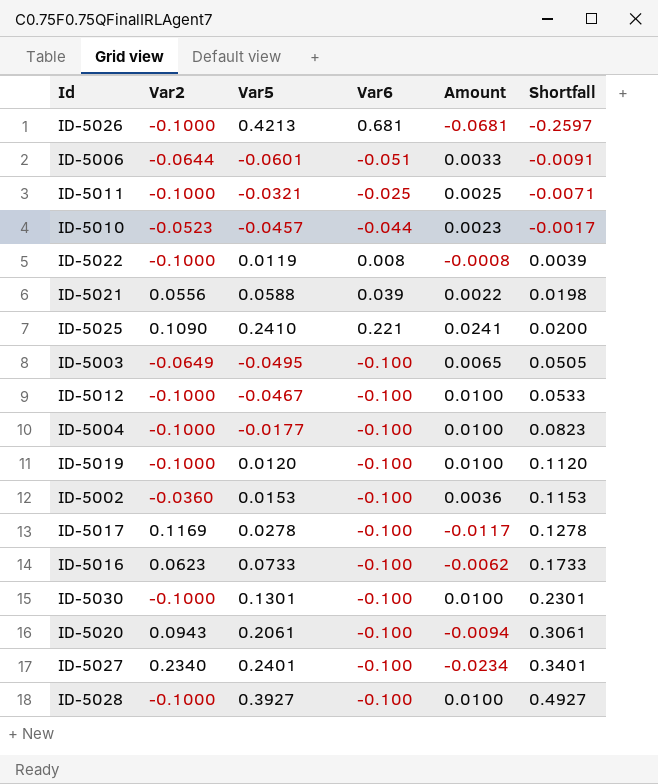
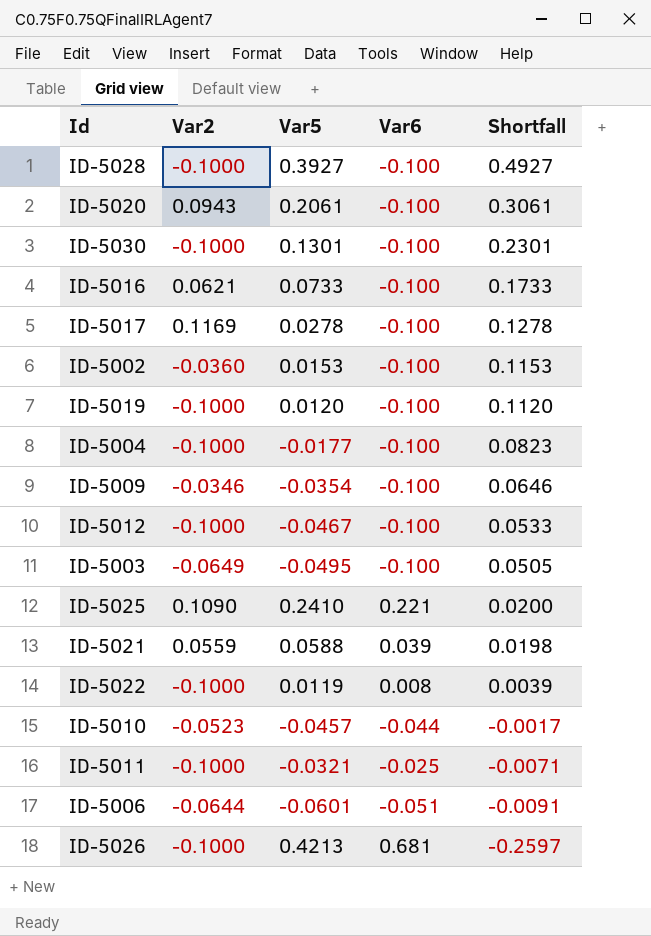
row order: Shortfall ascending -> Shortfall descending
column Amount | formula: [Var2] * [Var6] -> none
row ID-5027: 0.2340 | 0.2401 | -0.100 | -0.0234 | 0.3401 -> none
ID-5016 | Var2: 0.0623 -> 0.0621
row ID-5009: none -> -0.0346 | -0.0354 | -0.100 | 0.0646
ID-5021 | Var2: 0.0556 -> 0.0559

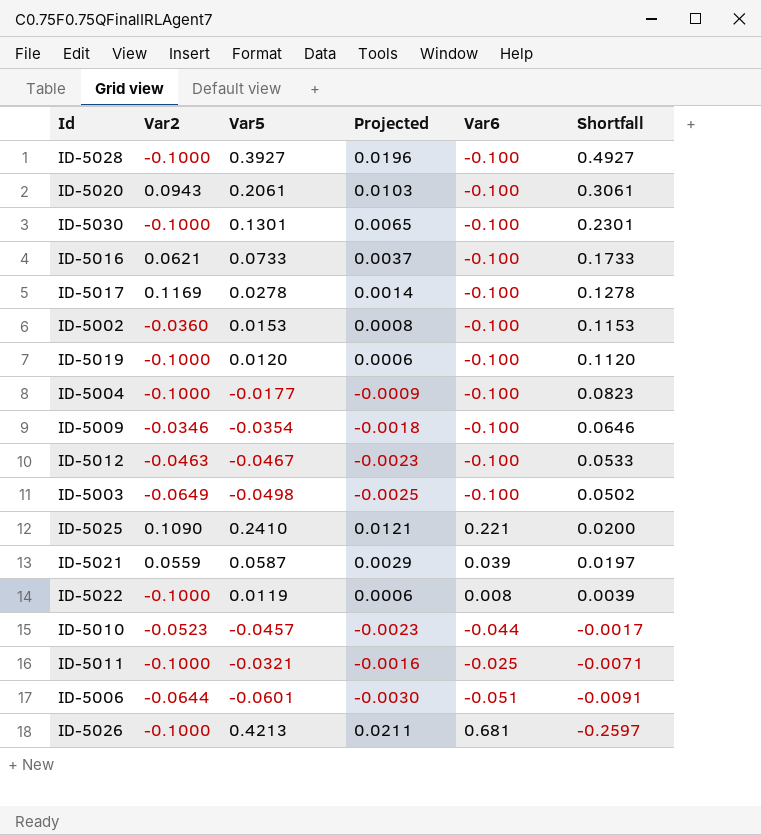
column Projected | formula: none -> [Var5] * 0.05
ID-5012 | Var2: -0.1000 -> -0.0463
ID-5003 | Var5: -0.0495 -> -0.0498
ID-5003 | Shortfall: 0.0505 -> 0.0502
ID-5021 | Var5: 0.0588 -> 0.0587
ID-5021 | Shortfall: 0.0198 -> 0.0197

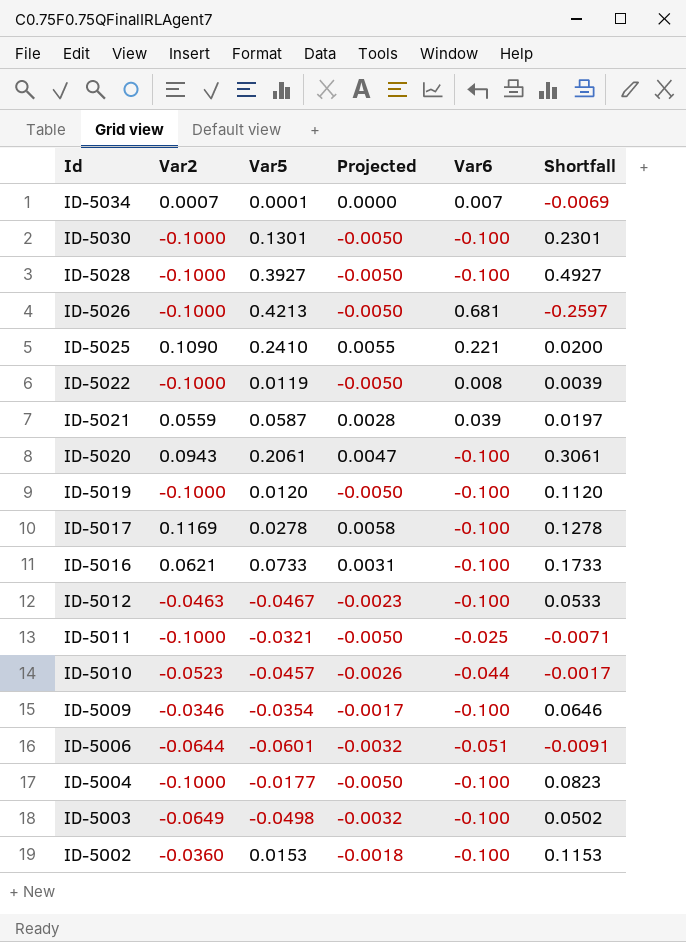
row order: Shortfall descending -> Id descending
column Projected | formula: [Var5] * 0.05 -> [Var2] * 0.05
row ID-5034: none -> 0.0007 | 0.0001 | 0.0000 | 0.007 | -0.0069

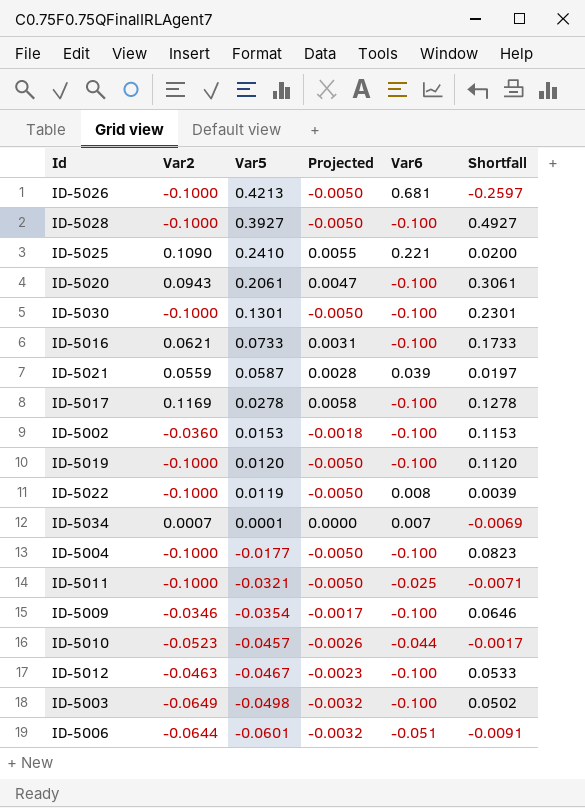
row order: Id descending -> Var5 descending

